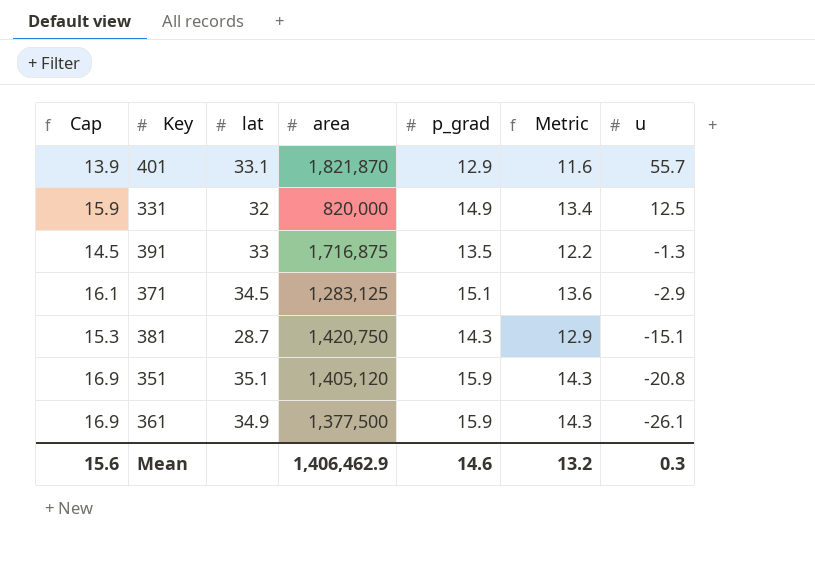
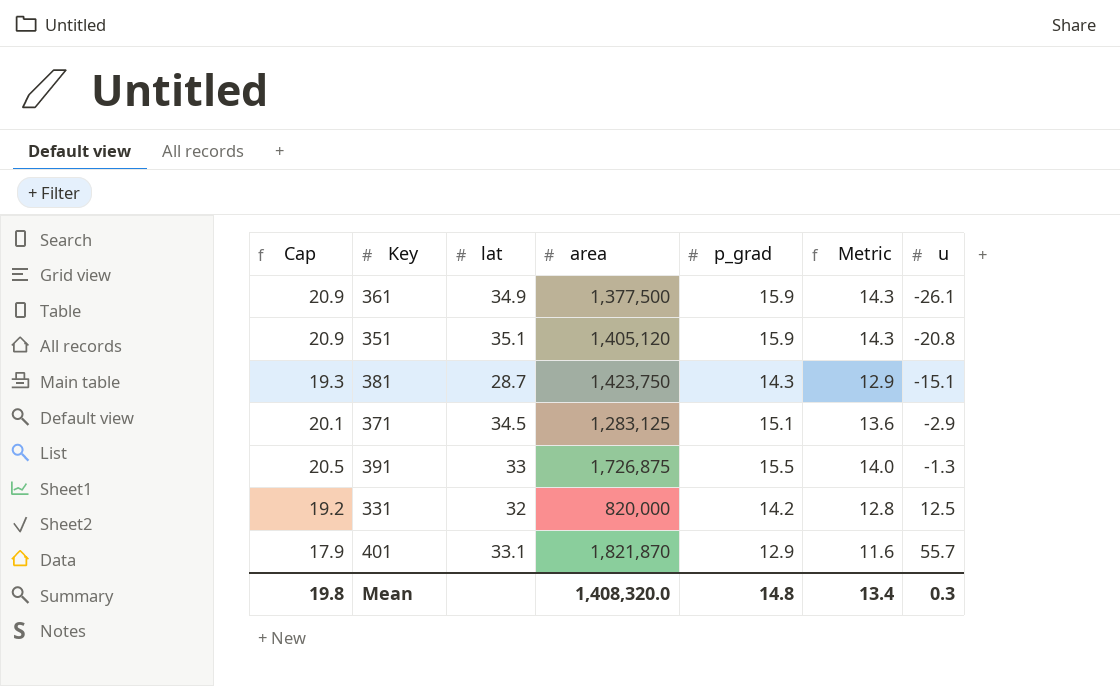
row order: u descending -> u ascending
column Cap | formula: [p_grad] + 1 -> [p_grad] + 5
381 | area: 1,420,750 -> 1,423,750
391 | area: 1,716,875 -> 1,726,875
391 | p_grad: 13.5 -> 15.5
391 | Metric: 12.2 -> 14.0
331 | p_grad: 14.9 -> 14.2
331 | Metric: 13.4 -> 12.8
Mean | Cap: 15.6 -> 19.8
Mean | area: 1,406,462.9 -> 1,408,320.0
Mean | p_grad: 14.6 -> 14.8
Mean | Metric: 13.2 -> 13.4

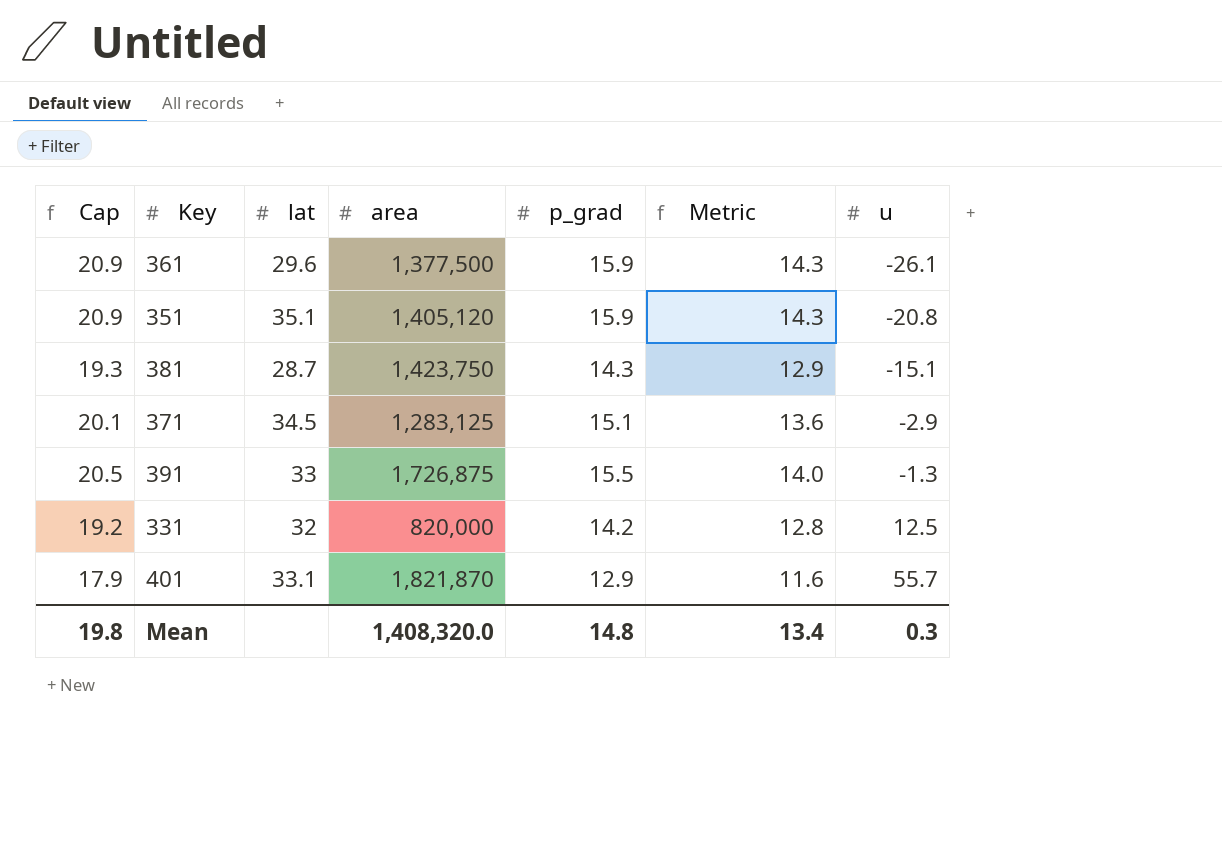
361 | lat: 34.9 -> 29.6

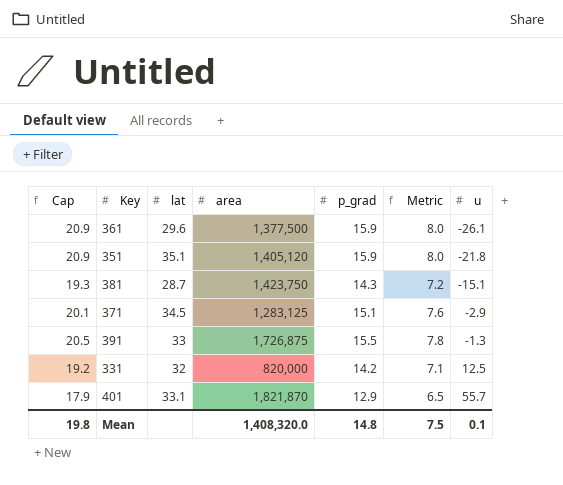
column Metric | formula: [p_grad] * 0.9 -> [p_grad] * 0.5
351 | u: -20.8 -> -21.8
Mean | Metric: 13.4 -> 7.5
Mean | u: 0.3 -> 0.1

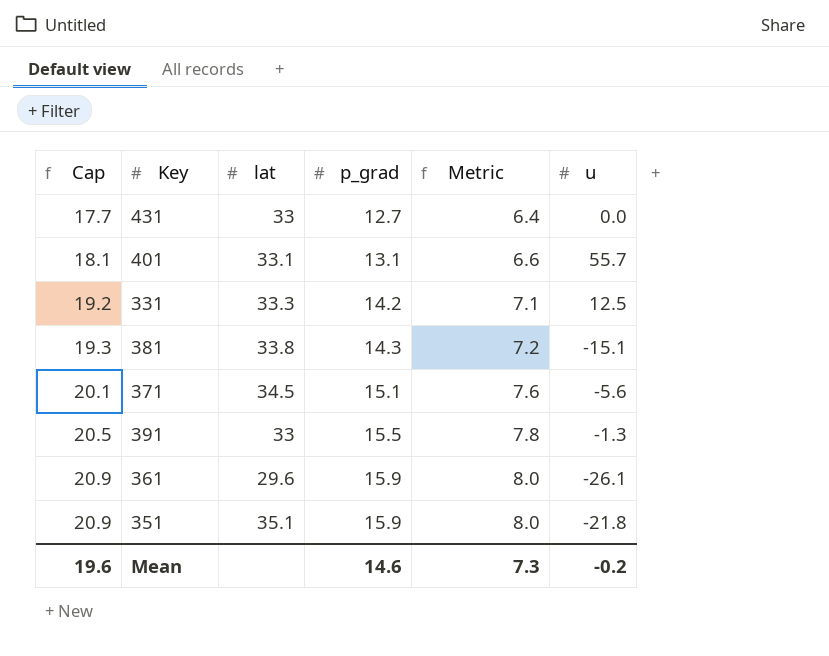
row order: u ascending -> Cap ascending
column area | position: 4 -> none
row 431: none -> 17.7 | 33 | 12.7 | 6.4 | 0.0
401 | Cap: 17.9 -> 18.1
401 | p_grad: 12.9 -> 13.1
401 | Metric: 6.5 -> 6.6
331 | lat: 32 -> 33.3
381 | lat: 28.7 -> 33.8
371 | u: -2.9 -> -5.6
Mean | Cap: 19.8 -> 19.6
Mean | p_grad: 14.8 -> 14.6
Mean | Metric: 7.5 -> 7.3
Mean | u: 0.1 -> -0.2

